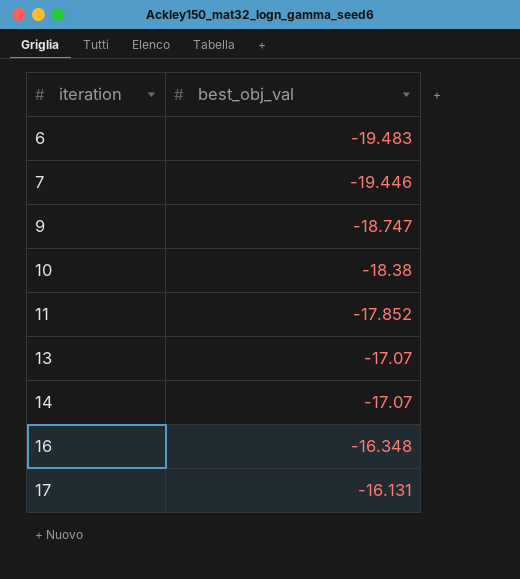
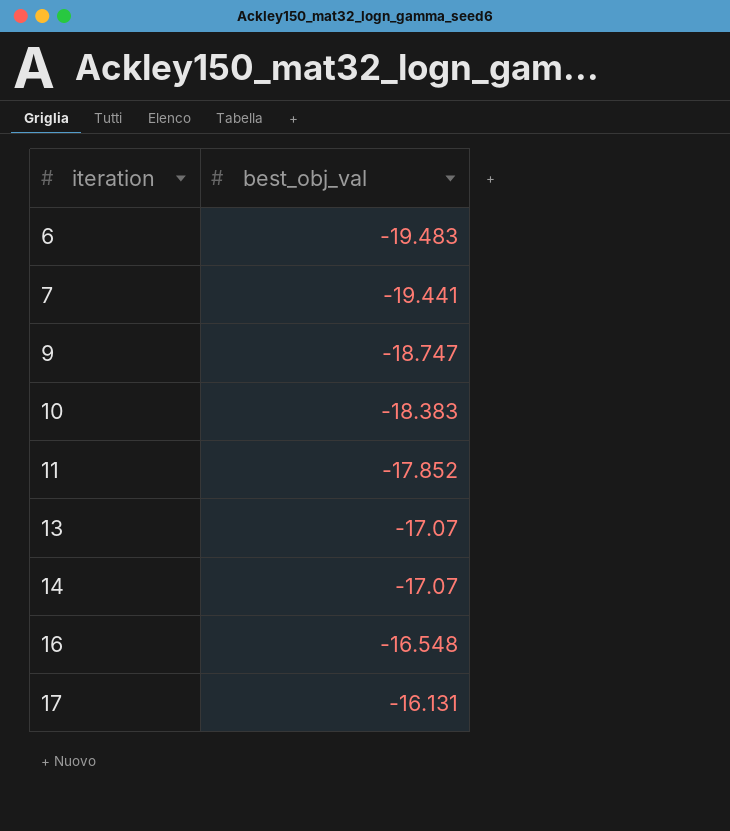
7 | best_obj_val: -19.446 -> -19.441
10 | best_obj_val: -18.38 -> -18.383
16 | best_obj_val: -16.348 -> -16.548

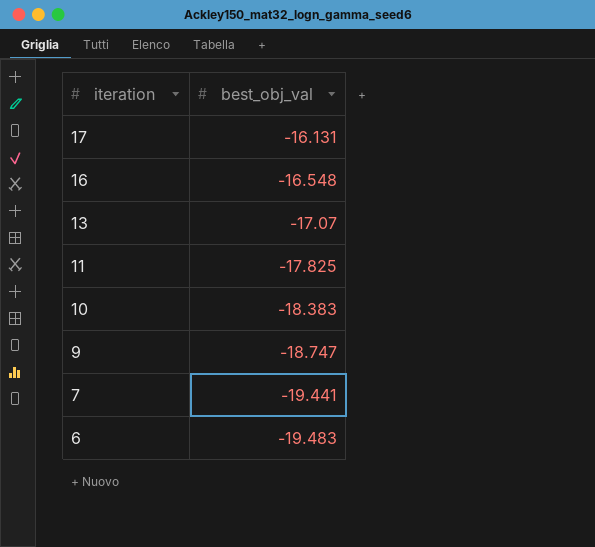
row order: iteration ascending -> iteration descending
row 14: -17.07 -> none
11 | best_obj_val: -17.852 -> -17.825

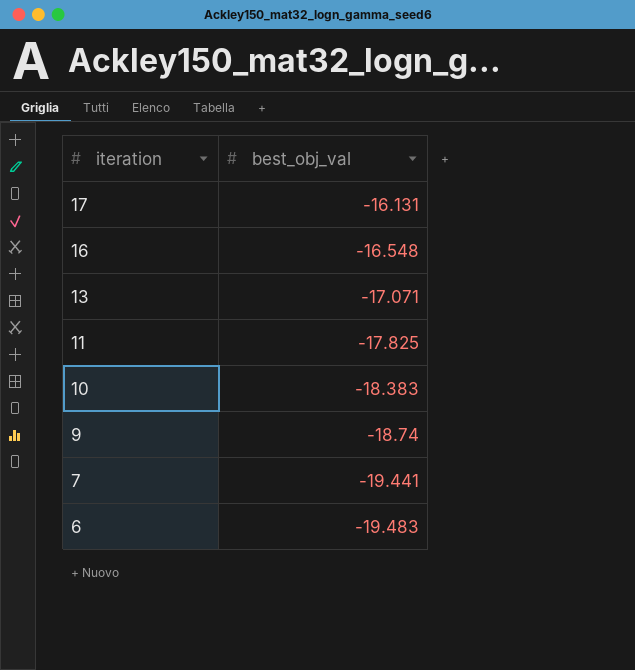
13 | best_obj_val: -17.07 -> -17.071
9 | best_obj_val: -18.747 -> -18.74

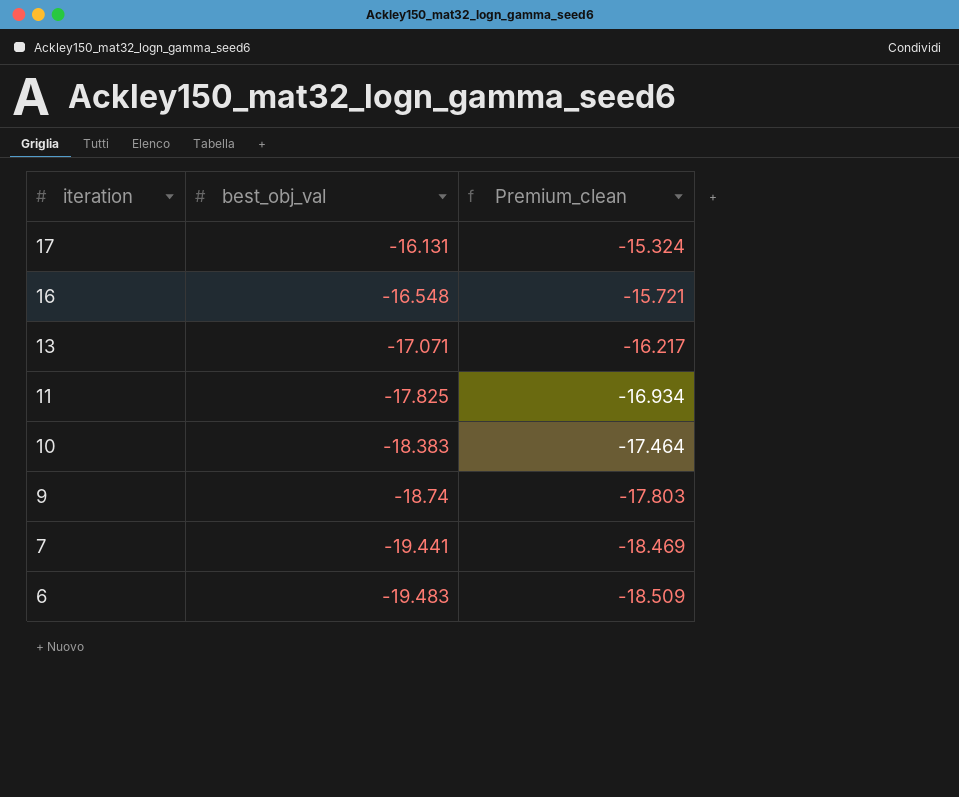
column Premium_clean | formula: none -> [best_obj_val] * 0.95

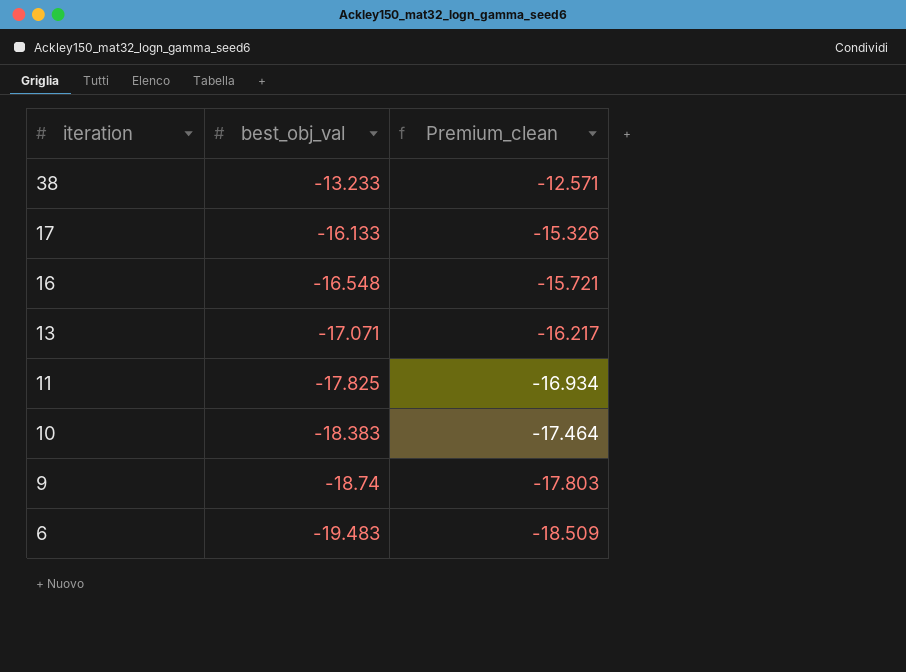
row 7: -19.441 | -18.469 -> none
row 38: none -> -13.233 | -12.571
17 | best_obj_val: -16.131 -> -16.133
17 | Premium_clean: -15.324 -> -15.326

